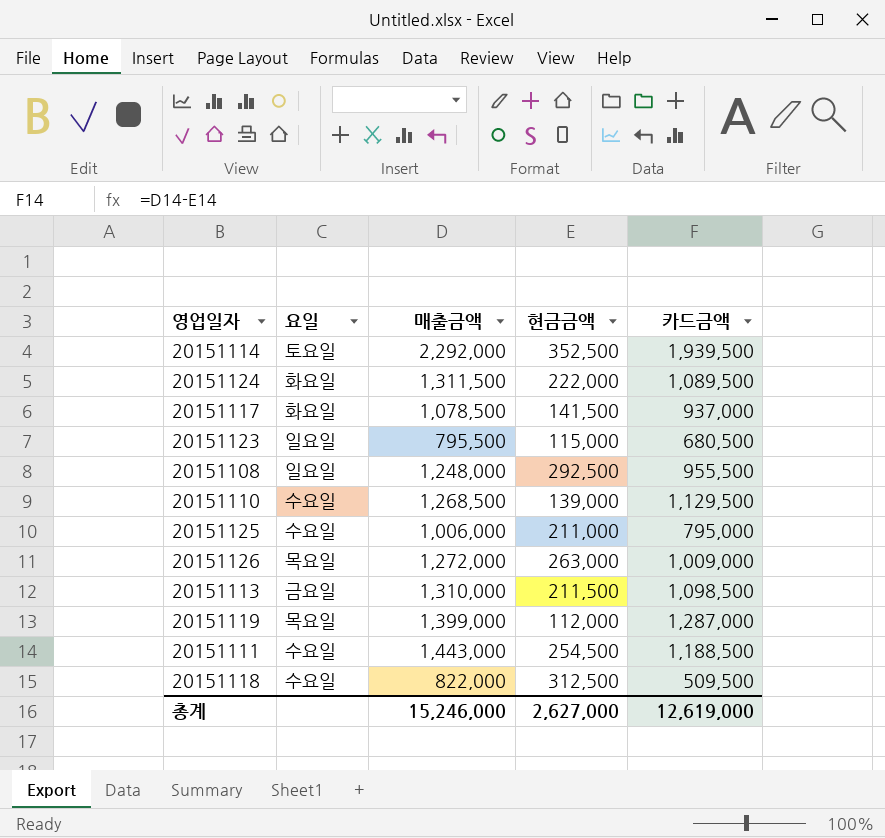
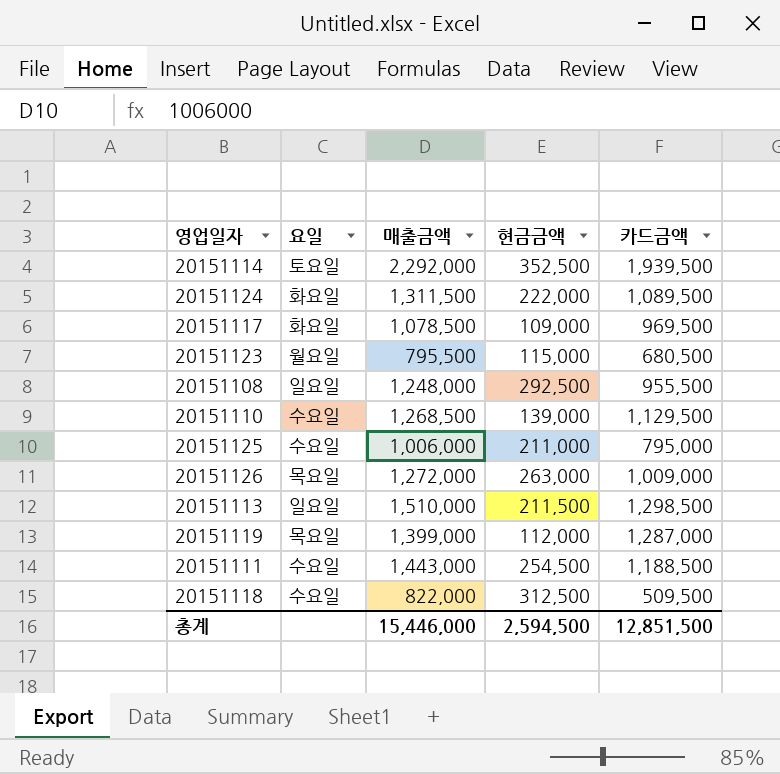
20151117 | 현금금액: 141,500 -> 109,000
20151117 | 카드금액: 937,000 -> 969,500
20151123 | 요일: 일요일 -> 월요일
20151113 | 요일: 금요일 -> 일요일
20151113 | 매출금액: 1,310,000 -> 1,510,000
20151113 | 카드금액: 1,098,500 -> 1,298,500
총계 | 매출금액: 15,246,000 -> 15,446,000
총계 | 현금금액: 2,627,000 -> 2,594,500
총계 | 카드금액: 12,619,000 -> 12,851,500

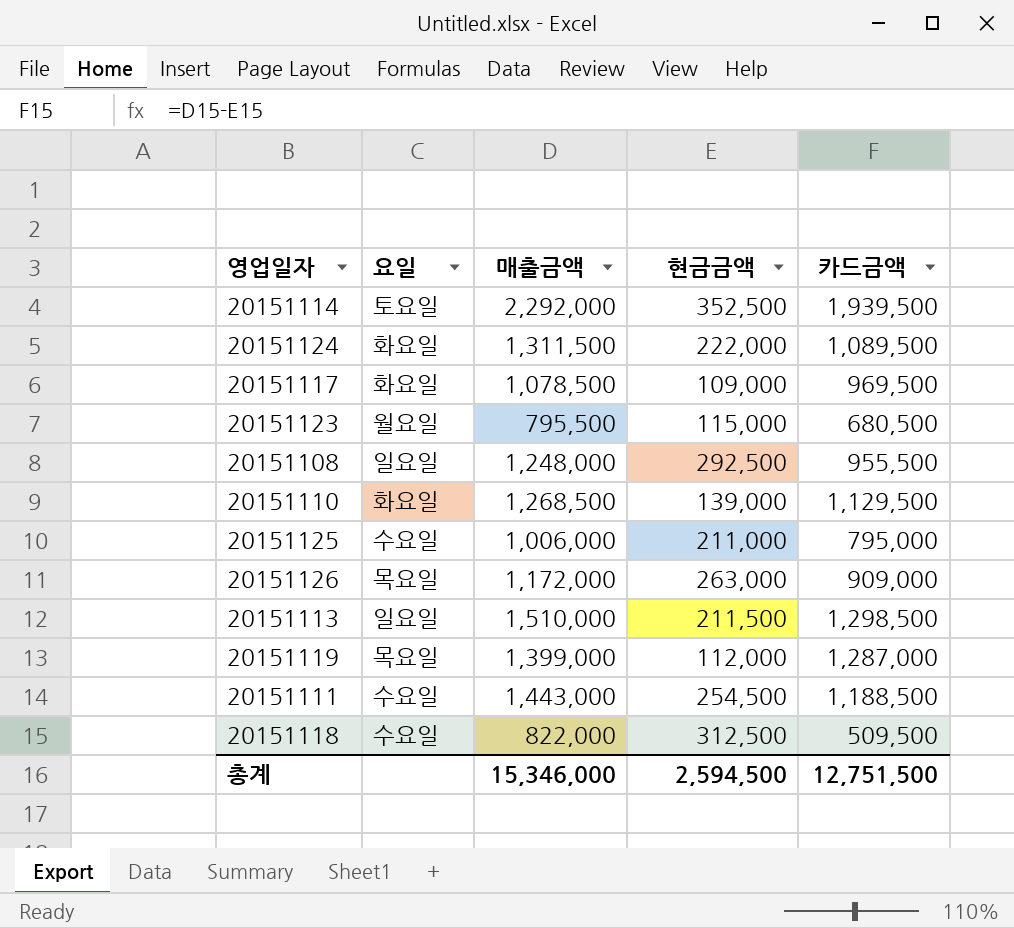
20151110 | 요일: 수요일 -> 화요일
20151126 | 매출금액: 1,272,000 -> 1,172,000
20151126 | 카드금액: 1,009,000 -> 909,000
총계 | 매출금액: 15,446,000 -> 15,346,000
총계 | 카드금액: 12,851,500 -> 12,751,500

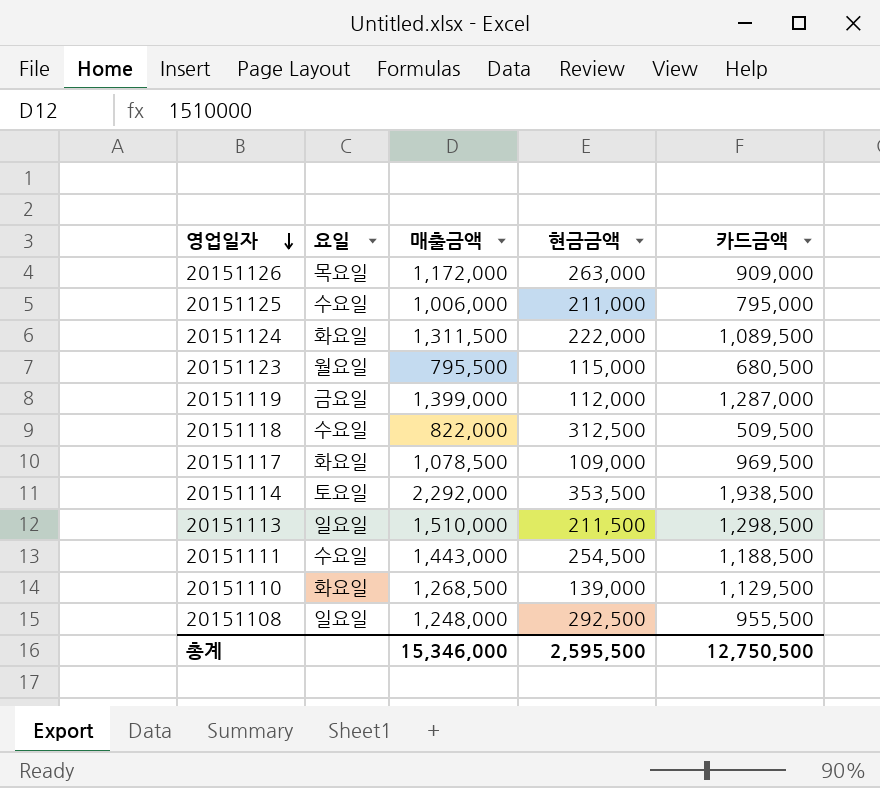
row order: none -> 영업일자 descending
20151119 | 요일: 목요일 -> 금요일
20151114 | 현금금액: 352,500 -> 353,500
20151114 | 카드금액: 1,939,500 -> 1,938,500
총계 | 현금금액: 2,594,500 -> 2,595,500
총계 | 카드금액: 12,751,500 -> 12,750,500

